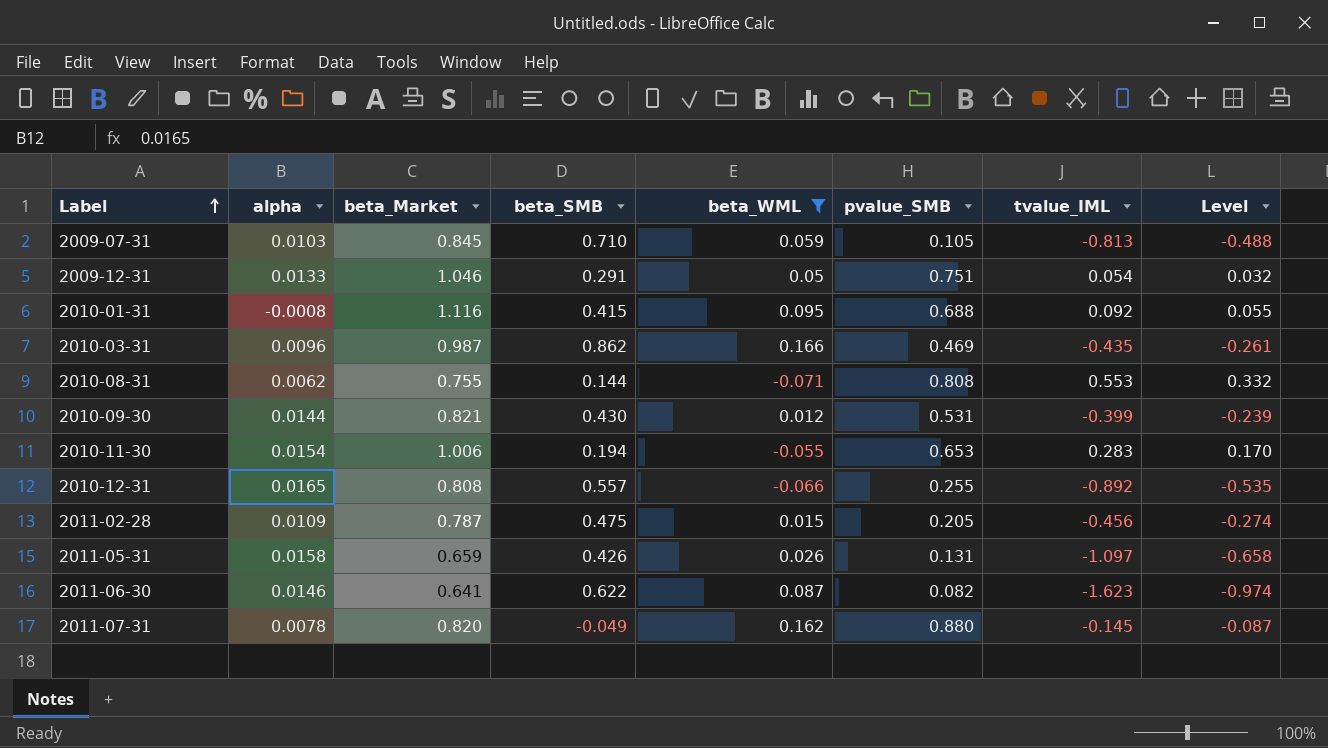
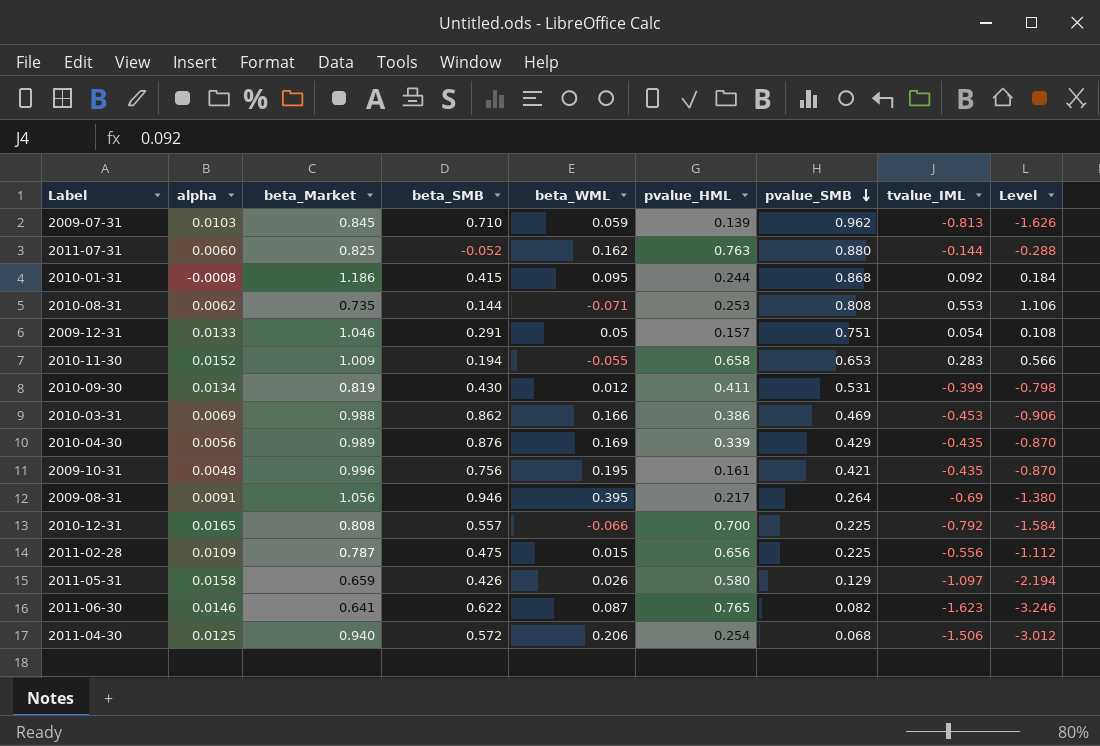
filter: beta_WML <= 0.166 -> none
row order: Label ascending -> pvalue_SMB descending
column pvalue_HML | position: none -> 6
column Level | formula: [tvalue_IML] * 0.6 -> [tvalue_IML] * 2
2009-07-31 | pvalue_SMB: 0.105 -> 0.962
2011-07-31 | alpha: 0.0078 -> 0.0060
2011-07-31 | beta_Market: 0.820 -> 0.825
2011-07-31 | beta_SMB: -0.049 -> -0.052
2011-07-31 | tvalue_IML: -0.145 -> -0.144
2010-01-31 | beta_Market: 1.116 -> 1.186
2010-01-31 | pvalue_SMB: 0.688 -> 0.868
2010-08-31 | beta_Market: 0.755 -> 0.735
2010-11-30 | alpha: 0.0154 -> 0.0152
2010-11-30 | beta_Market: 1.006 -> 1.009
2010-09-30 | alpha: 0.0144 -> 0.0134
2010-09-30 | beta_Market: 0.821 -> 0.819
2010-03-31 | alpha: 0.0096 -> 0.0069
2010-03-31 | beta_Market: 0.987 -> 0.988
2010-03-31 | tvalue_IML: -0.435 -> -0.453
2010-12-31 | pvalue_SMB: 0.255 -> 0.225
2010-12-31 | tvalue_IML: -0.892 -> -0.792
2011-02-28 | pvalue_SMB: 0.205 -> 0.225
2011-02-28 | tvalue_IML: -0.456 -> -0.556
2011-05-31 | pvalue_SMB: 0.131 -> 0.129

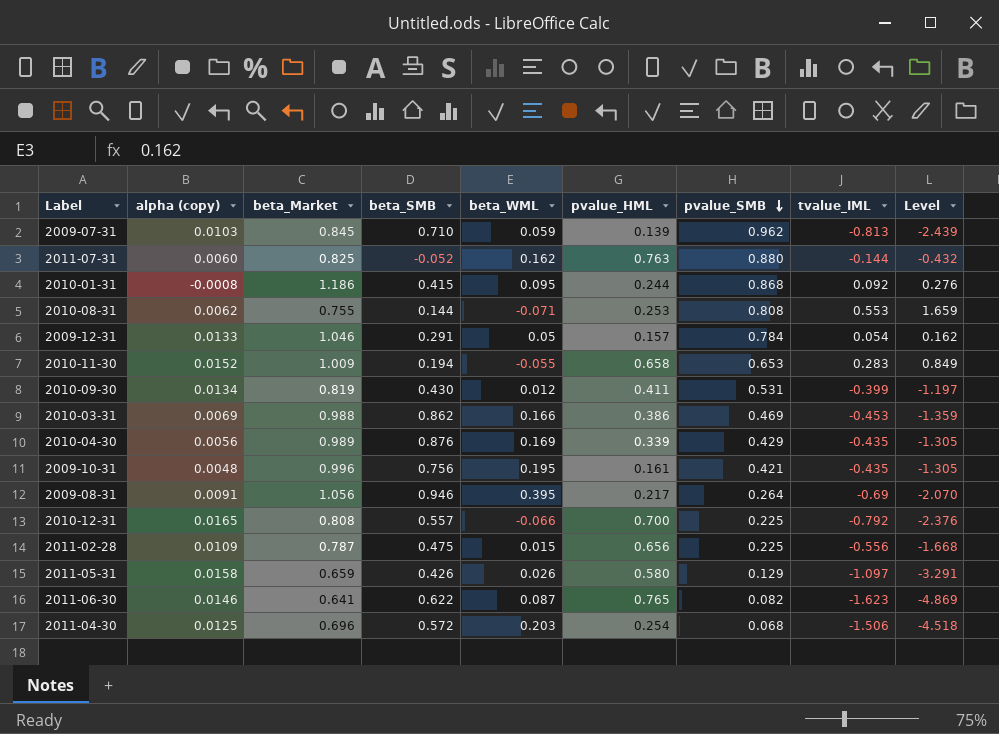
column name: alpha -> alpha (copy)
column Level | formula: [tvalue_IML] * 2 -> [tvalue_IML] * 3
2010-08-31 | beta_Market: 0.735 -> 0.755
2009-12-31 | pvalue_SMB: 0.751 -> 0.784
2011-04-30 | beta_Market: 0.940 -> 0.696
2011-04-30 | beta_WML: 0.206 -> 0.203

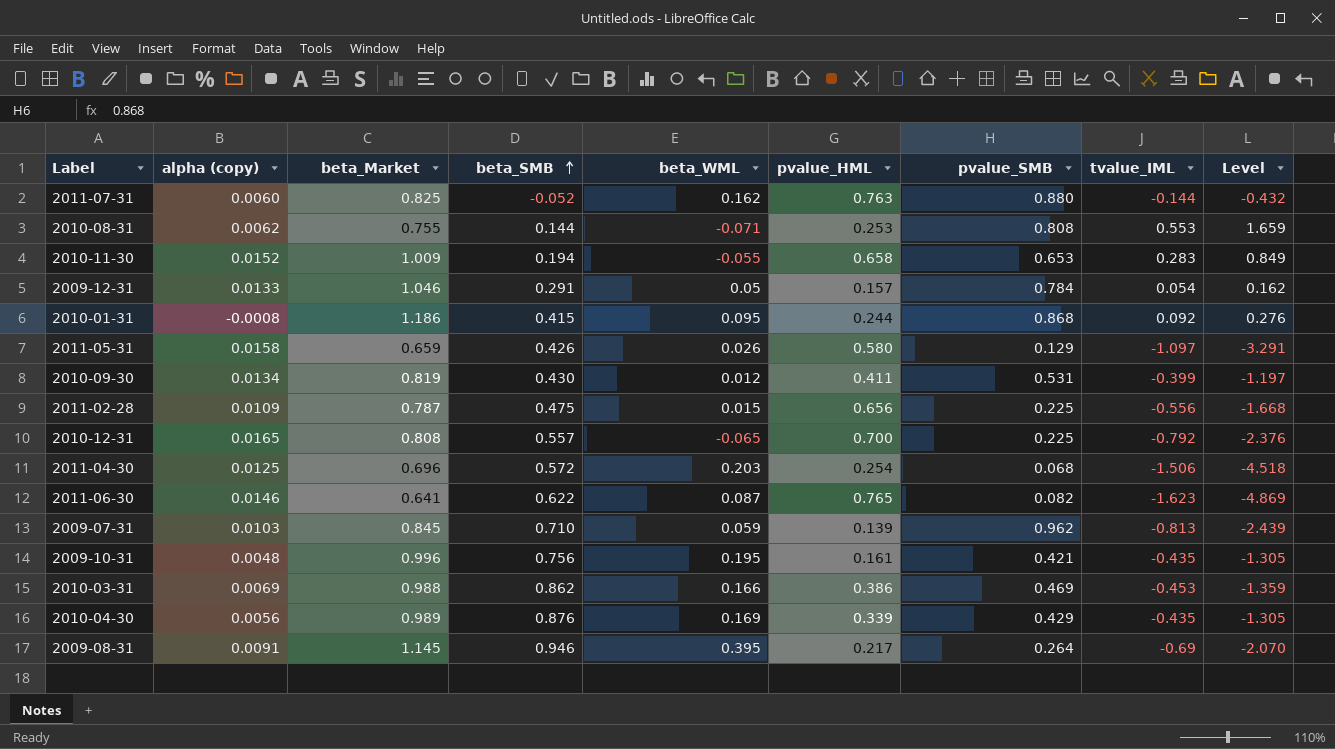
row order: pvalue_SMB descending -> beta_SMB ascending
2010-12-31 | beta_WML: -0.066 -> -0.065
2009-08-31 | beta_Market: 1.056 -> 1.145

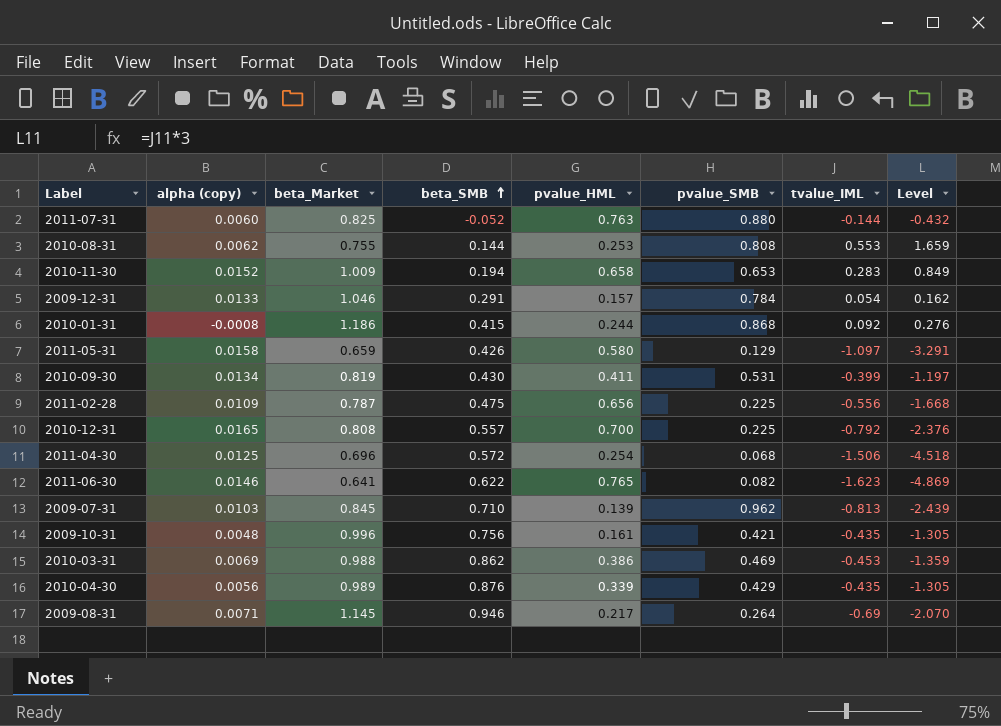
column beta_WML | position: 5 -> none
2009-08-31 | alpha (copy): 0.0091 -> 0.0071

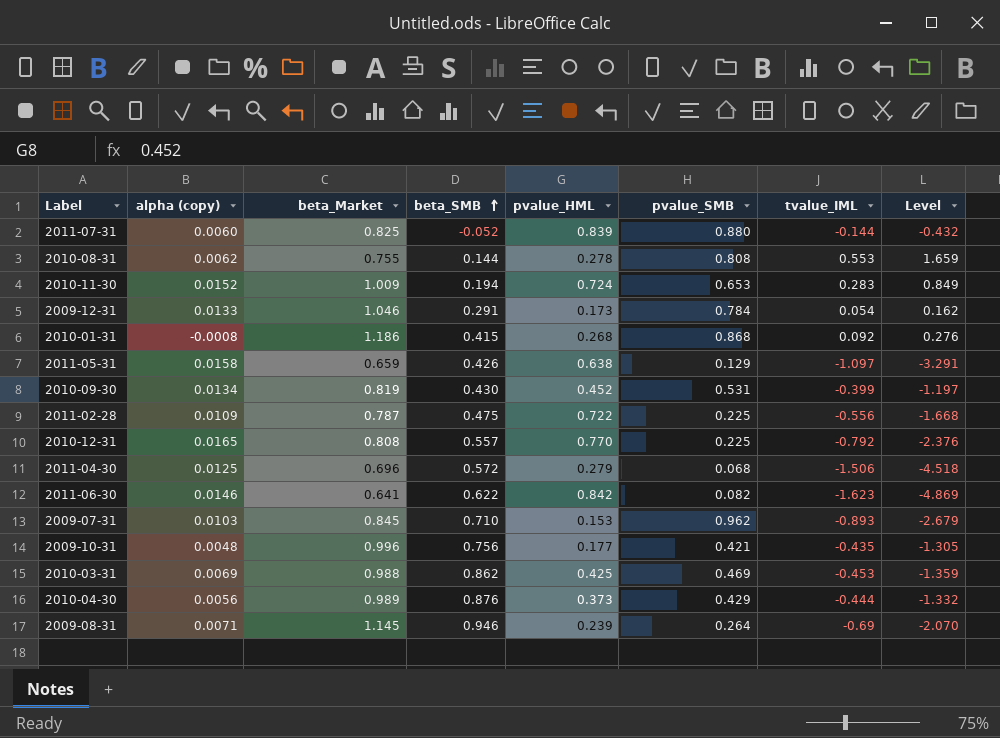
2011-07-31 | pvalue_HML: 0.763 -> 0.839
2010-08-31 | pvalue_HML: 0.253 -> 0.278
2010-11-30 | pvalue_HML: 0.658 -> 0.724
2009-12-31 | pvalue_HML: 0.157 -> 0.173
2010-01-31 | pvalue_HML: 0.244 -> 0.268
2011-05-31 | pvalue_HML: 0.580 -> 0.638
2010-09-30 | pvalue_HML: 0.411 -> 0.452
2011-02-28 | pvalue_HML: 0.656 -> 0.722
2010-12-31 | pvalue_HML: 0.700 -> 0.770
2011-04-30 | pvalue_HML: 0.254 -> 0.279
2011-06-30 | pvalue_HML: 0.765 -> 0.842
2009-07-31 | pvalue_HML: 0.139 -> 0.153
2009-07-31 | tvalue_IML: -0.813 -> -0.893
2009-07-31 | Level: -2.439 -> -2.679
2009-10-31 | pvalue_HML: 0.161 -> 0.177
2010-03-31 | pvalue_HML: 0.386 -> 0.425
2010-04-30 | pvalue_HML: 0.339 -> 0.373
2010-04-30 | tvalue_IML: -0.435 -> -0.444
2010-04-30 | Level: -1.305 -> -1.332
2009-08-31 | pvalue_HML: 0.217 -> 0.239

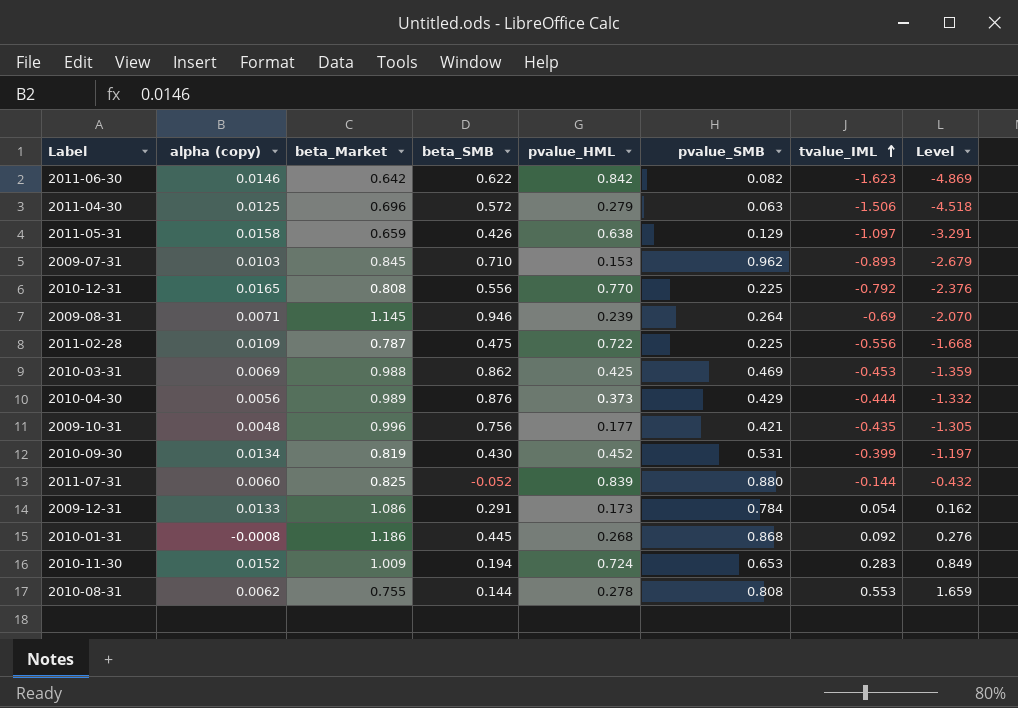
row order: beta_SMB ascending -> tvalue_IML ascending
2011-06-30 | beta_Market: 0.641 -> 0.642
2011-04-30 | pvalue_SMB: 0.068 -> 0.063
2010-12-31 | beta_SMB: 0.557 -> 0.556
2009-12-31 | beta_Market: 1.046 -> 1.086
2010-01-31 | beta_SMB: 0.415 -> 0.445

